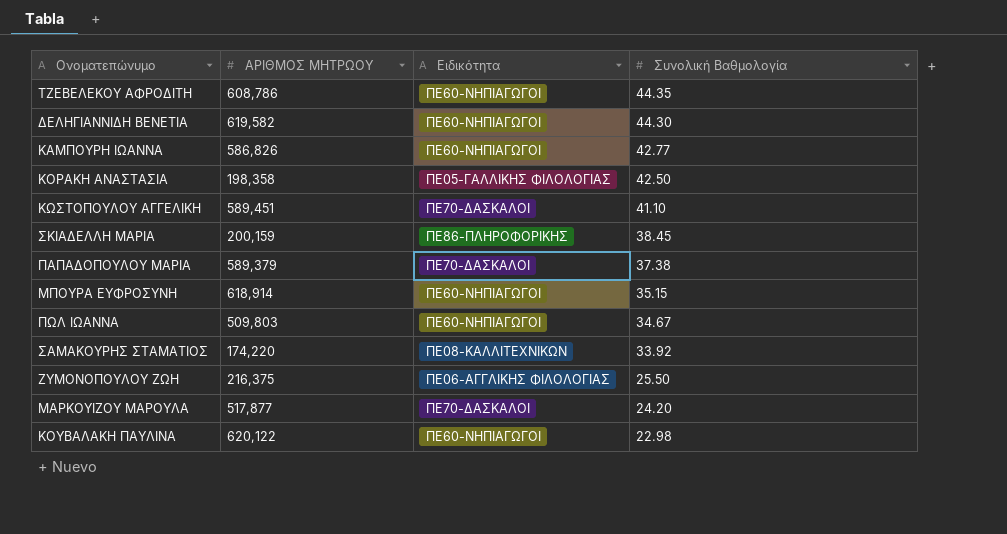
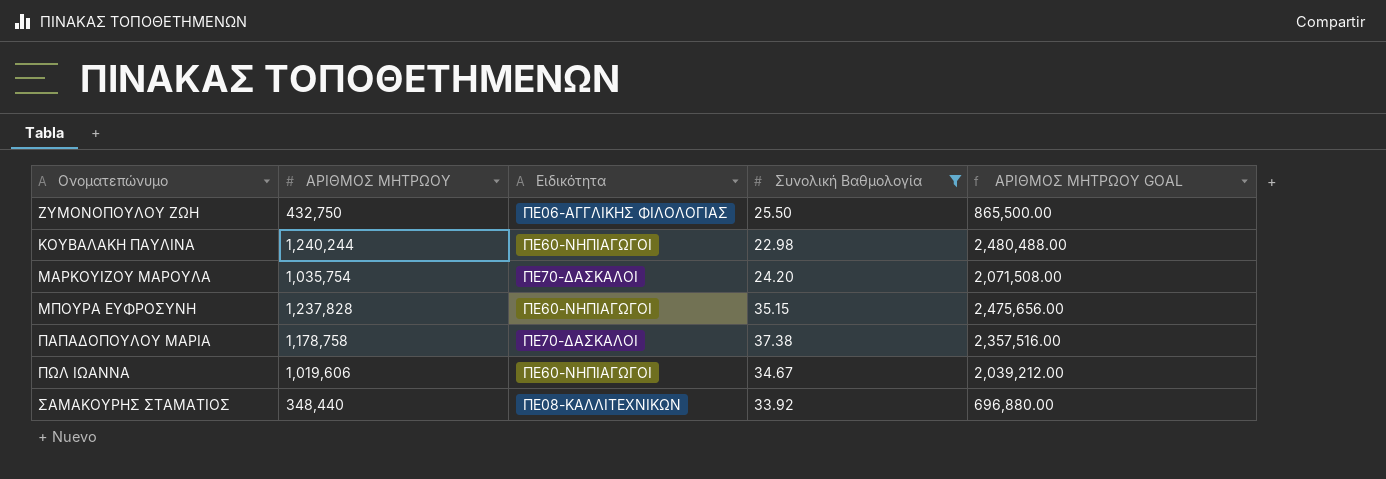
filter: none -> Συνολική Βαθμολογία <= 37.38
row order: Συνολική Βαθμολογία descending -> Ονοματεπώνυμο ascending
column ΑΡΙΘΜΟΣ ΜΗΤΡΩΟΥ GOAL | formula: none -> [ΑΡΙΘΜΟΣ ΜΗΤΡΩΟΥ] * 2
ΖΥΜΟΝΟΠΟΥΛΟΥ ΖΩΗ | ΑΡΙΘΜΟΣ ΜΗΤΡΩΟΥ: 216,375 -> 432,750
ΚΟΥΒΑΛΑΚΗ ΠΑΥΛΙΝΑ | ΑΡΙΘΜΟΣ ΜΗΤΡΩΟΥ: 620,122 -> 1,240,244
ΜΑΡΚΟΥΙΖΟΥ ΜΑΡΟΥΛΑ | ΑΡΙΘΜΟΣ ΜΗΤΡΩΟΥ: 517,877 -> 1,035,754
ΜΠΟΥΡΑ ΕΥΦΡΟΣΥΝΗ | ΑΡΙΘΜΟΣ ΜΗΤΡΩΟΥ: 618,914 -> 1,237,828
ΠΑΠΑΔΟΠΟΥΛΟΥ ΜΑΡΙΑ | ΑΡΙΘΜΟΣ ΜΗΤΡΩΟΥ: 589,379 -> 1,178,758
ΠΩΛ ΙΩΑΝΝΑ | ΑΡΙΘΜΟΣ ΜΗΤΡΩΟΥ: 509,803 -> 1,019,606
ΣΑΜΑΚΟΥΡΗΣ ΣΤΑΜΑΤΙΟΣ | ΑΡΙΘΜΟΣ ΜΗΤΡΩΟΥ: 174,220 -> 348,440

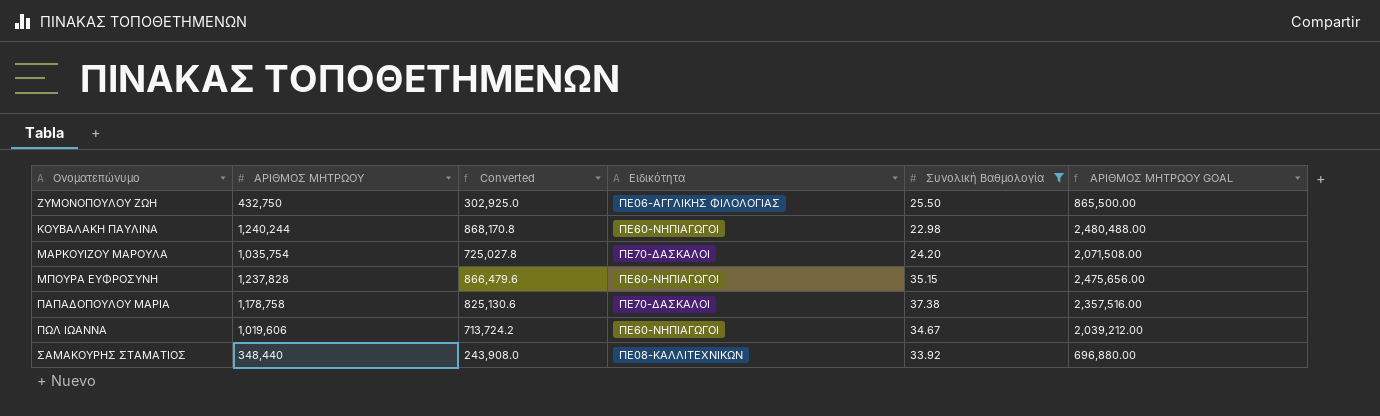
column Converted | formula: none -> [ΑΡΙΘΜΟΣ ΜΗΤΡΩΟΥ] * 0.7

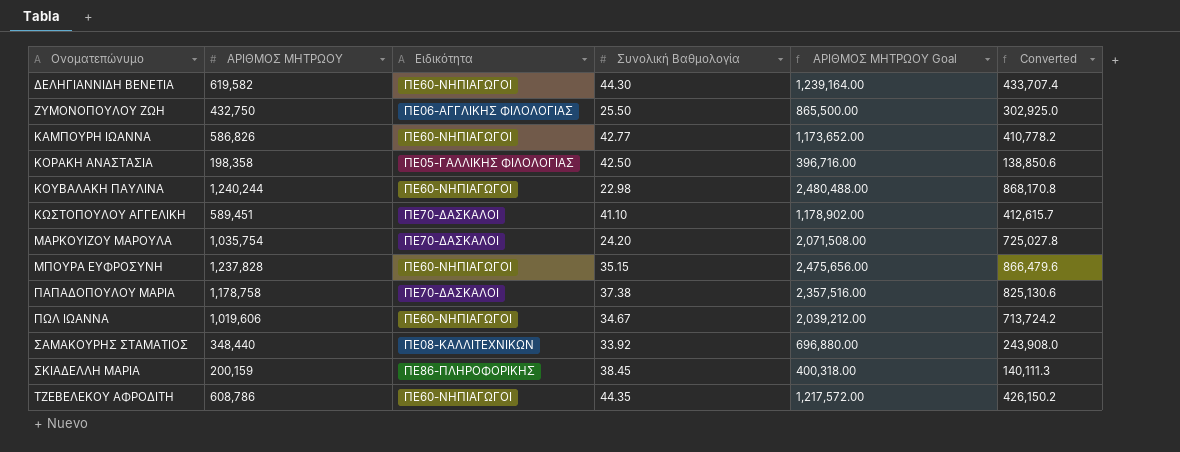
filter: Συνολική Βαθμολογία <= 37.38 -> none
column name: ΑΡΙΘΜΟΣ ΜΗΤΡΩΟΥ GOAL -> ΑΡΙΘΜΟΣ ΜΗΤΡΩΟΥ Goal
column Converted | position: 3 -> 6

